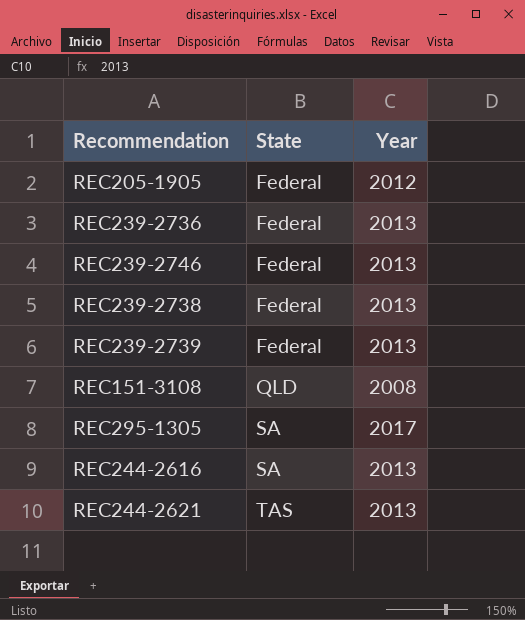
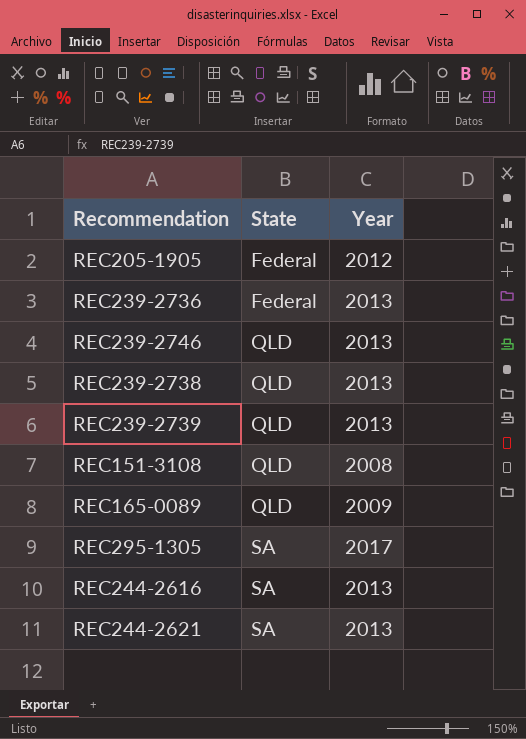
REC239-2746 | State: Federal -> QLD
REC239-2738 | State: Federal -> QLD
REC239-2739 | State: Federal -> QLD
row REC165-0089: none -> QLD | 2009
REC244-2621 | State: TAS -> SA

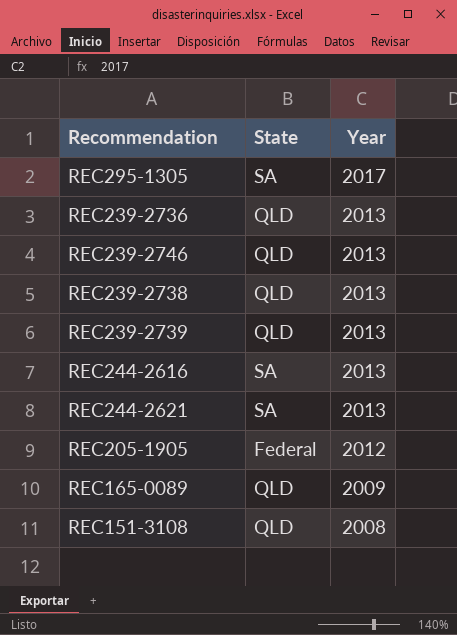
row order: State ascending -> Year descending
REC239-2736 | State: Federal -> QLD

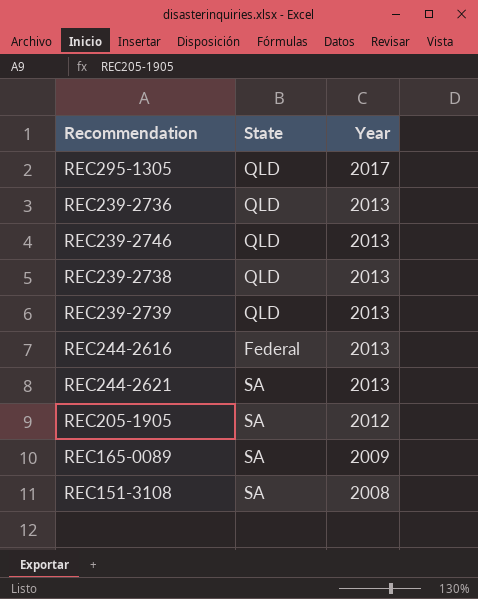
REC295-1305 | State: SA -> QLD
REC244-2616 | State: SA -> Federal
REC205-1905 | State: Federal -> SA
REC165-0089 | State: QLD -> SA
REC151-3108 | State: QLD -> SA

